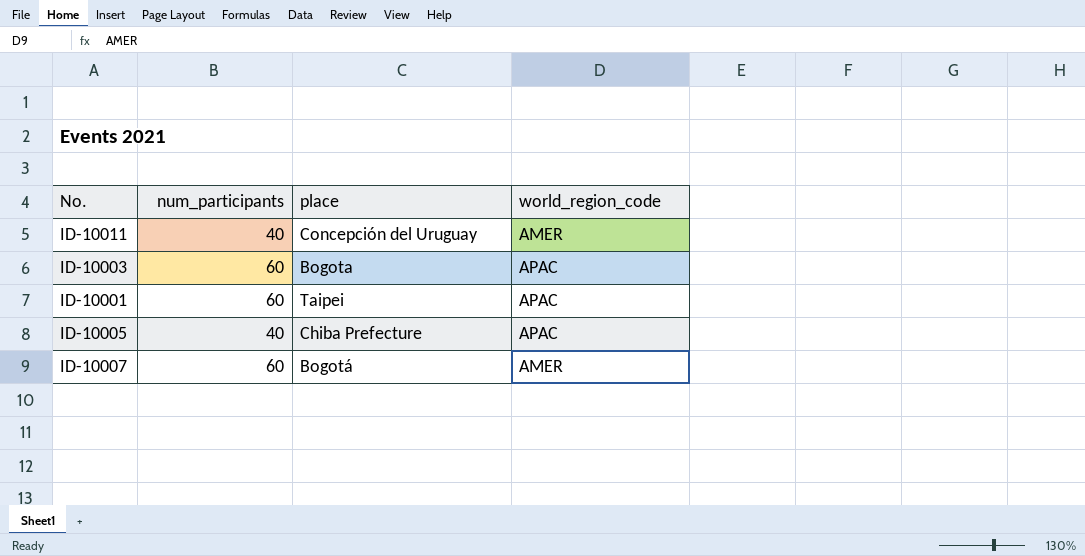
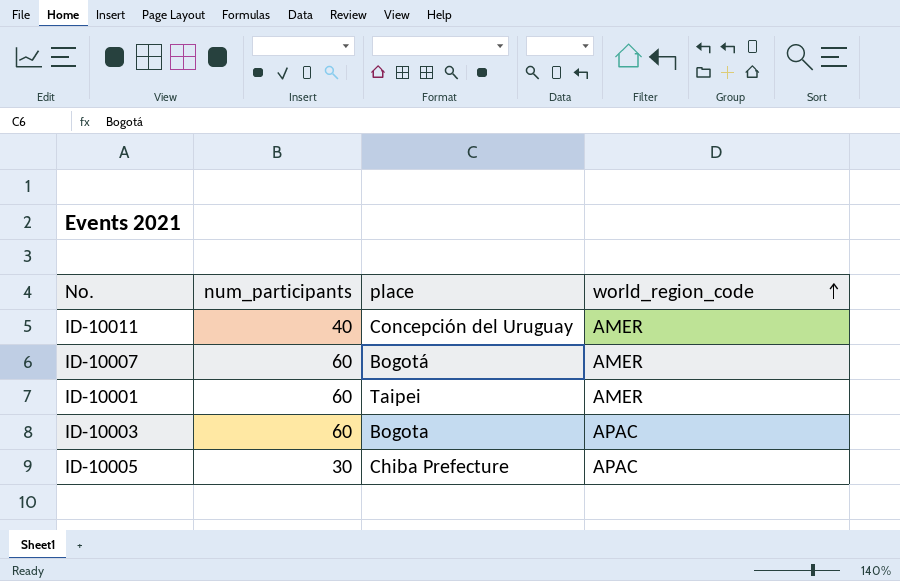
row order: none -> world_region_code ascending
ID-10001 | world_region_code: APAC -> AMER
ID-10005 | num_participants: 40 -> 30

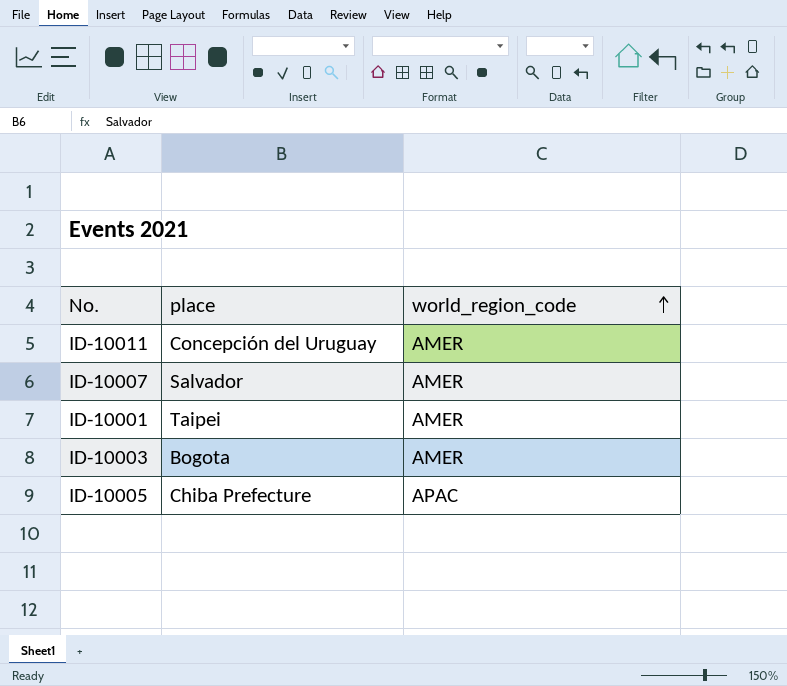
column num_participants | position: 2 -> none
ID-10007 | place: Bogotá -> Salvador
ID-10003 | world_region_code: APAC -> AMER

